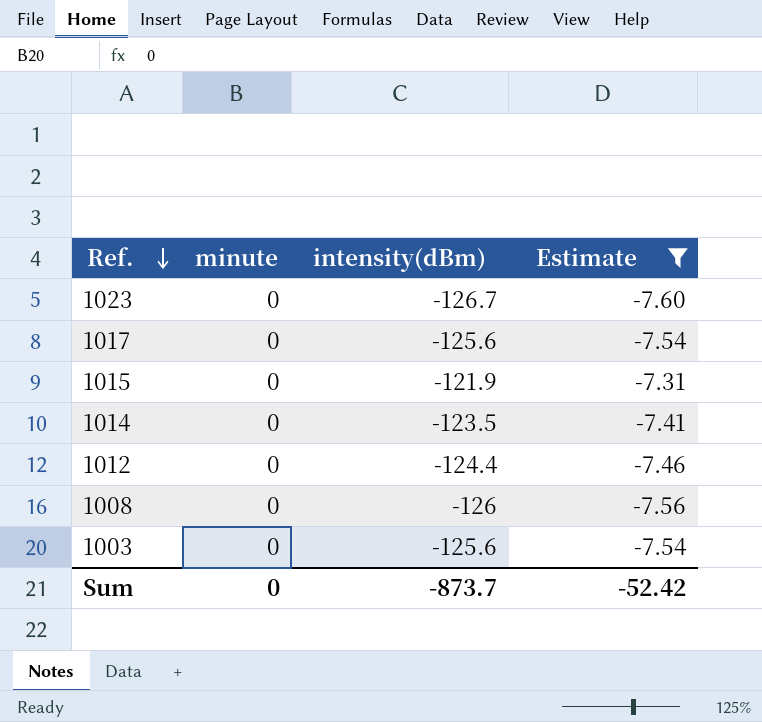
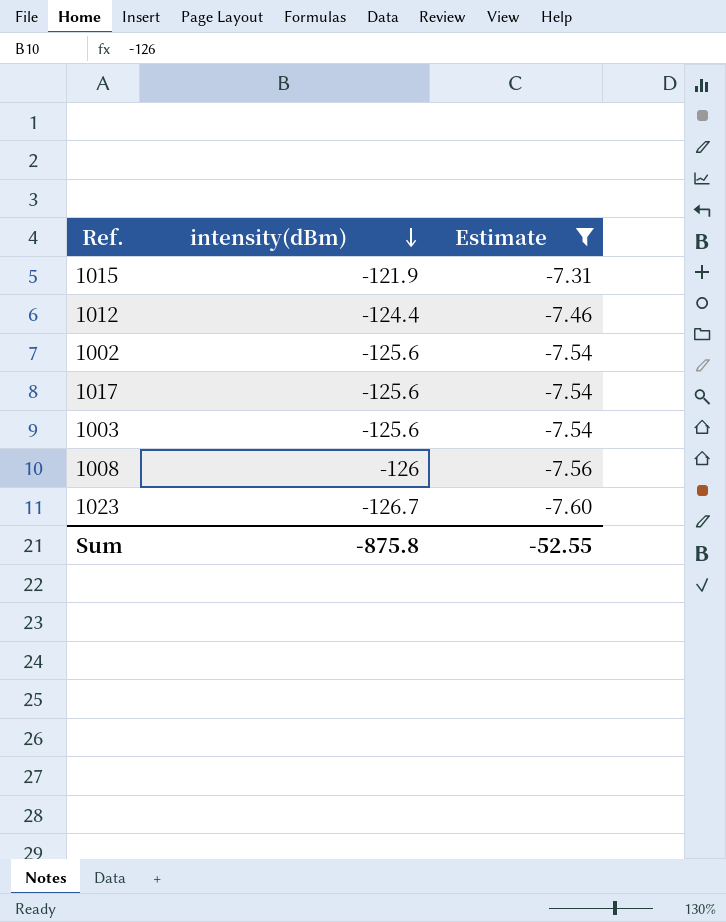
row order: Ref. descending -> intensity(dBm) descending
column minute | position: 2 -> none
row 1014: 0 | -123.5 | -7.41 -> none
row 1002: none -> -125.6 | -7.54
Sum | intensity(dBm): -873.7 -> -875.8
Sum | Estimate: -52.42 -> -52.55

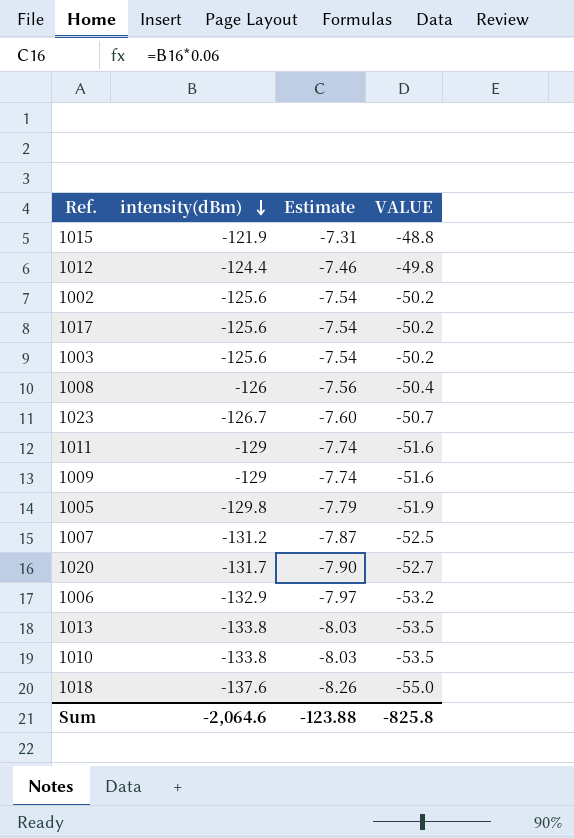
filter: Estimate >= -7.60 -> none
column VALUE | formula: none -> [intensity(dBm)] * 0.4
Sum | intensity(dBm): -875.8 -> -2,064.6
Sum | Estimate: -52.55 -> -123.88

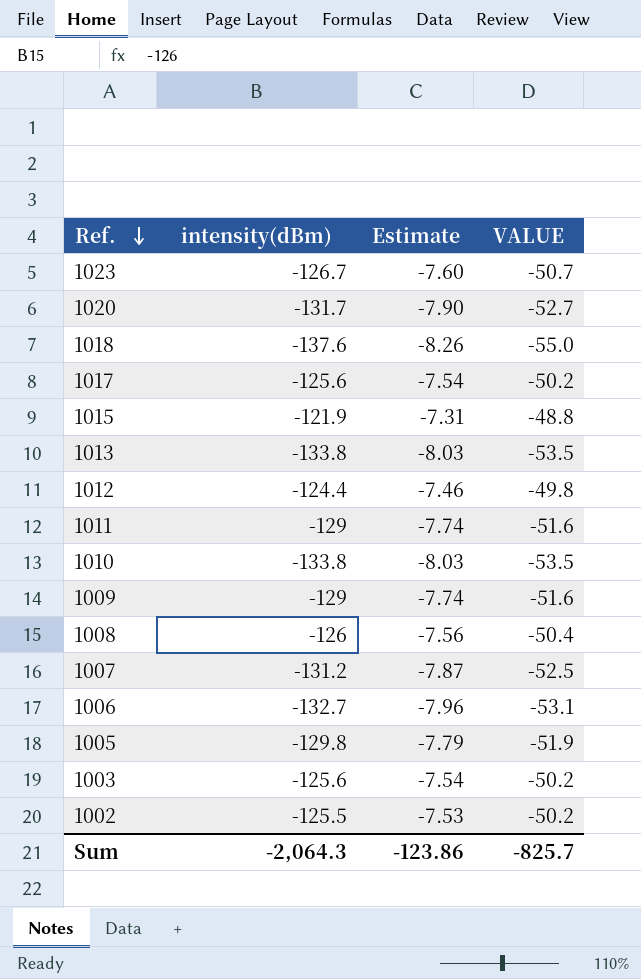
row order: intensity(dBm) descending -> Ref. descending
1006 | intensity(dBm): -132.9 -> -132.7
1006 | Estimate: -7.97 -> -7.96
1006 | VALUE: -53.2 -> -53.1
1002 | intensity(dBm): -125.6 -> -125.5
1002 | Estimate: -7.54 -> -7.53
Sum | intensity(dBm): -2,064.6 -> -2,064.3
Sum | Estimate: -123.88 -> -123.86
Sum | VALUE: -825.8 -> -825.7

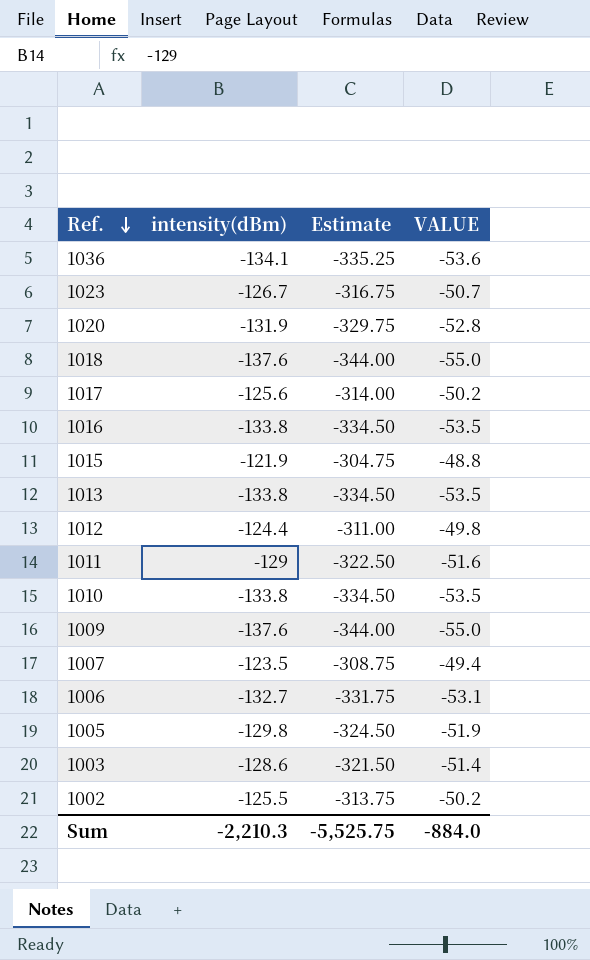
column Estimate | formula: [intensity(dBm)] * 0.06 -> [intensity(dBm)] * 2.5
row 1008: -126 | -7.56 | -50.4 -> none
row 1036: none -> -134.1 | -335.25 | -53.6
1020 | intensity(dBm): -131.7 -> -131.9
1020 | VALUE: -52.7 -> -52.8
row 1016: none -> -133.8 | -334.50 | -53.5
1009 | intensity(dBm): -129 -> -137.6
1009 | VALUE: -51.6 -> -55.0
1007 | intensity(dBm): -131.2 -> -123.5
1007 | VALUE: -52.5 -> -49.4
1003 | intensity(dBm): -125.6 -> -128.6
1003 | VALUE: -50.2 -> -51.4
Sum | intensity(dBm): -2,064.3 -> -2,210.3
Sum | Estimate: -123.86 -> -5,525.75
Sum | VALUE: -825.7 -> -884.0

